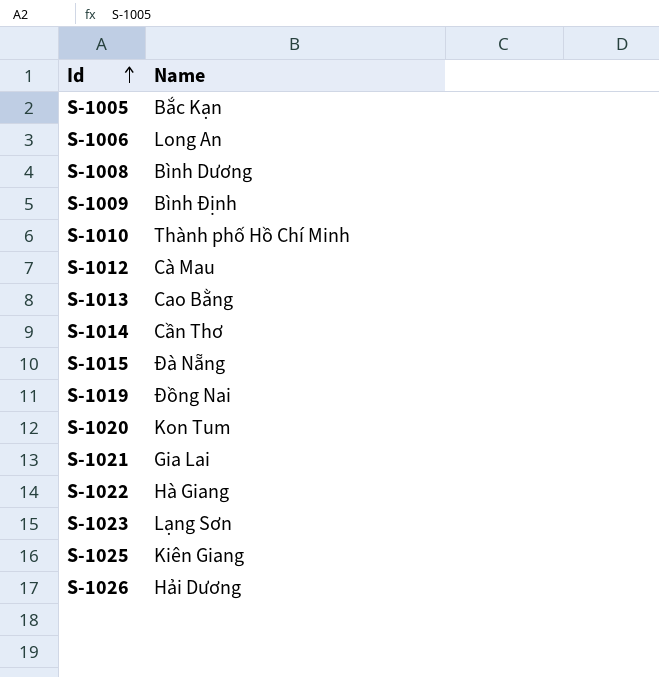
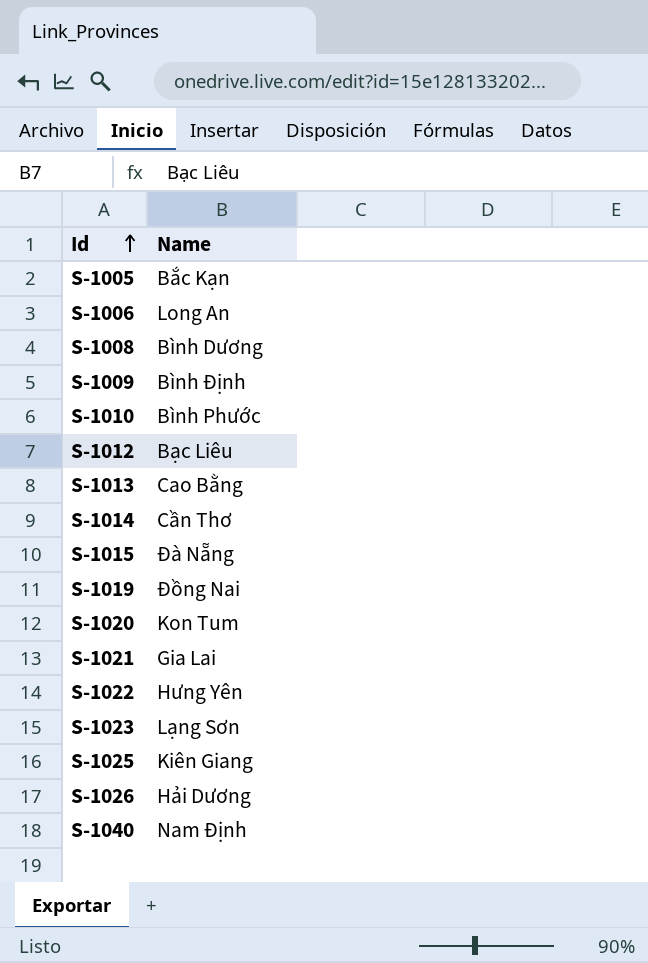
S-1010 | Name: Thành phố Hồ Chí Minh -> Bình Phước
S-1012 | Name: Cà Mau -> Bạc Liêu
S-1022 | Name: Hà Giang -> Hưng Yên
row S-1040: none -> Nam Định

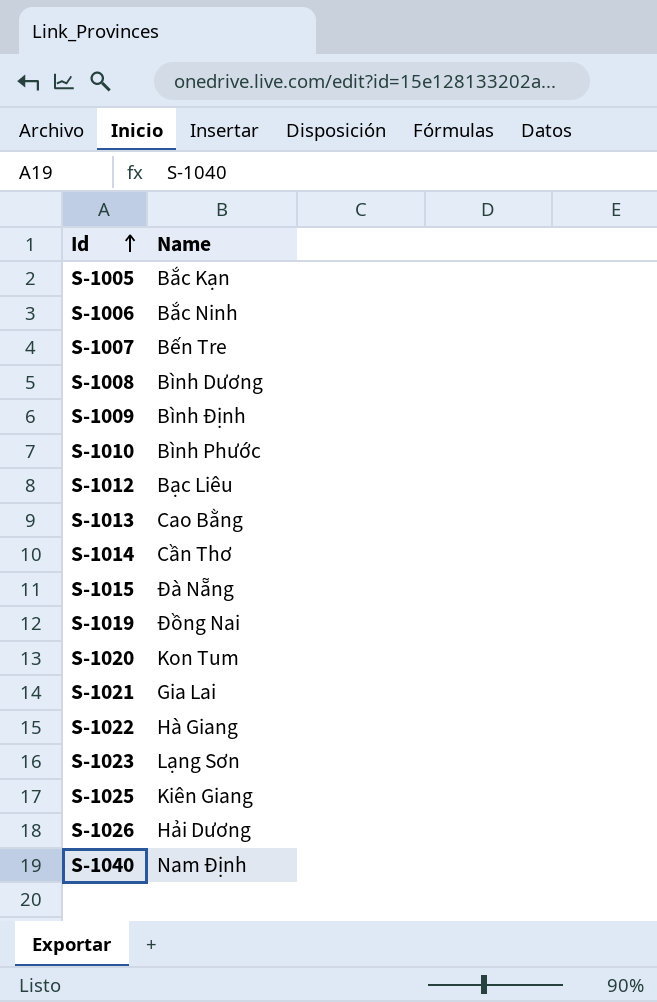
S-1006 | Name: Long An -> Bắc Ninh
row S-1007: none -> Bến Tre
S-1022 | Name: Hưng Yên -> Hà Giang

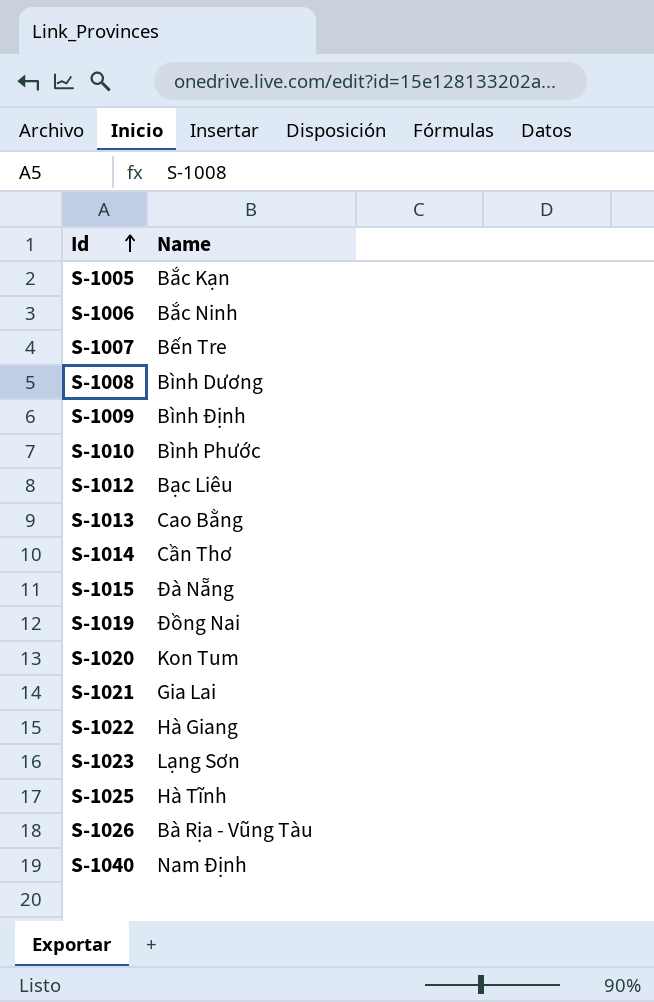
S-1025 | Name: Kiên Giang -> Hà Tĩnh
S-1026 | Name: Hải Dương -> Bà Rịa - Vũng Tàu

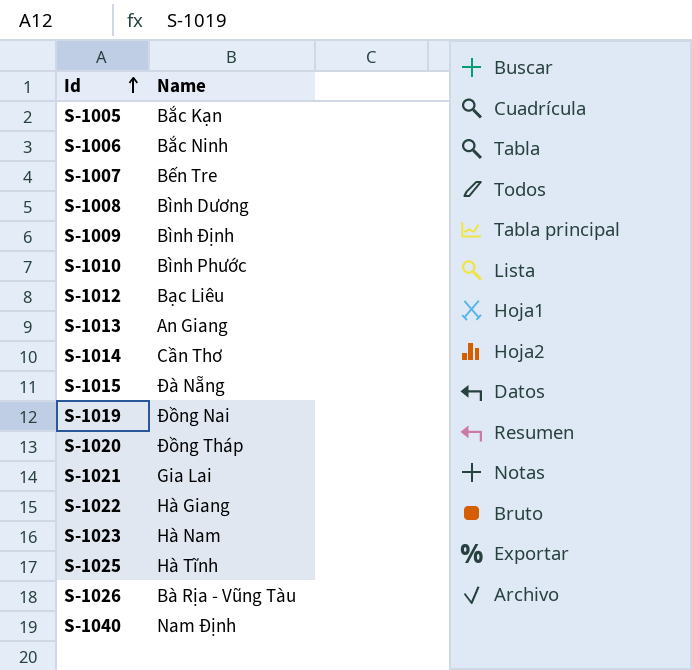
S-1013 | Name: Cao Bằng -> An Giang
S-1020 | Name: Kon Tum -> Đồng Tháp
S-1023 | Name: Lạng Sơn -> Hà Nam

